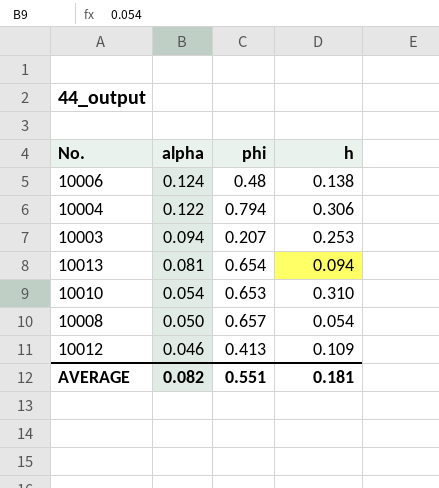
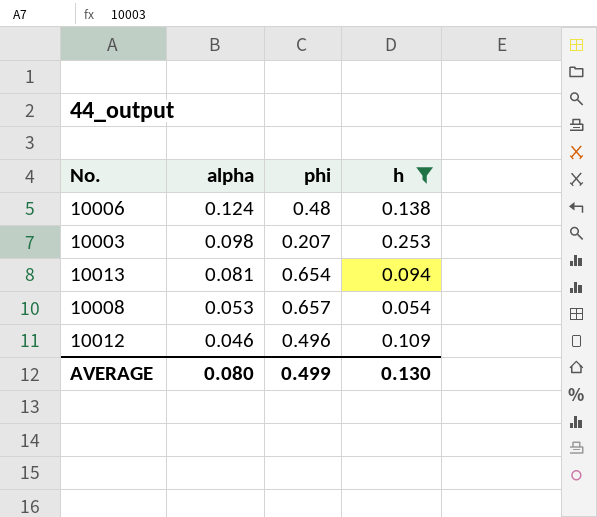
filter: none -> h <= 0.253
10003 | alpha: 0.094 -> 0.098
10008 | alpha: 0.050 -> 0.053
10012 | phi: 0.413 -> 0.496
AVERAGE | alpha: 0.082 -> 0.080
AVERAGE | phi: 0.551 -> 0.499
AVERAGE | h: 0.181 -> 0.130

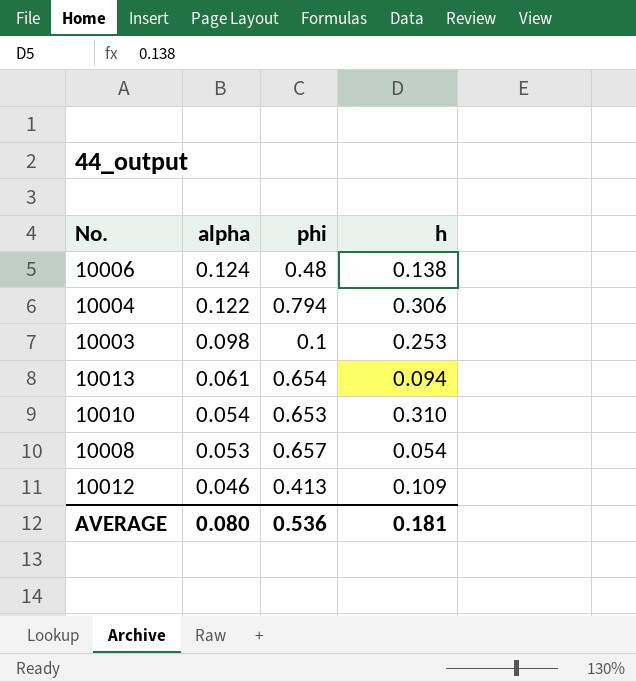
filter: h <= 0.253 -> none
10003 | phi: 0.207 -> 0.1
10013 | alpha: 0.081 -> 0.061
10012 | phi: 0.496 -> 0.413
AVERAGE | phi: 0.499 -> 0.536
AVERAGE | h: 0.130 -> 0.181

